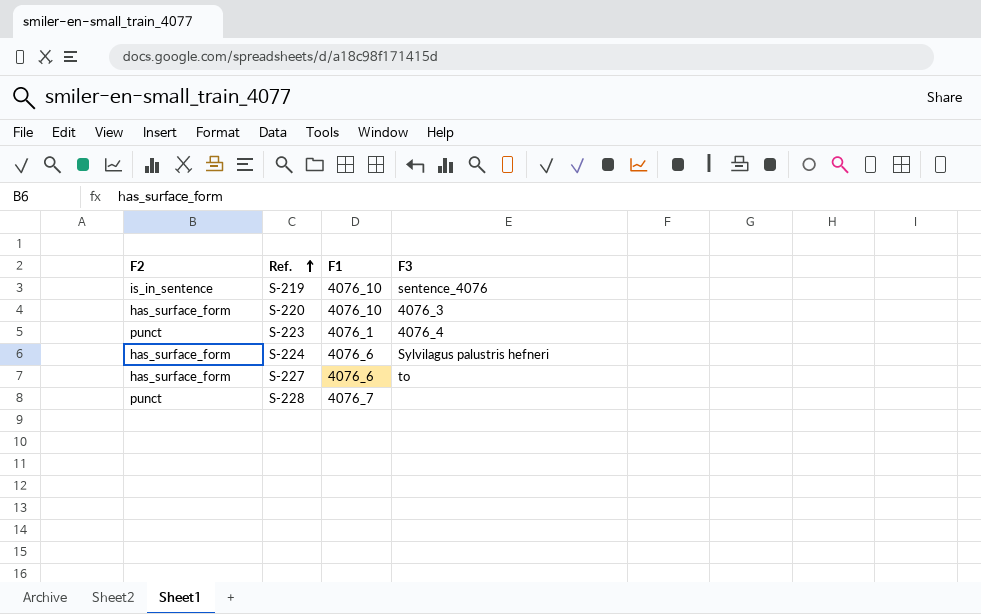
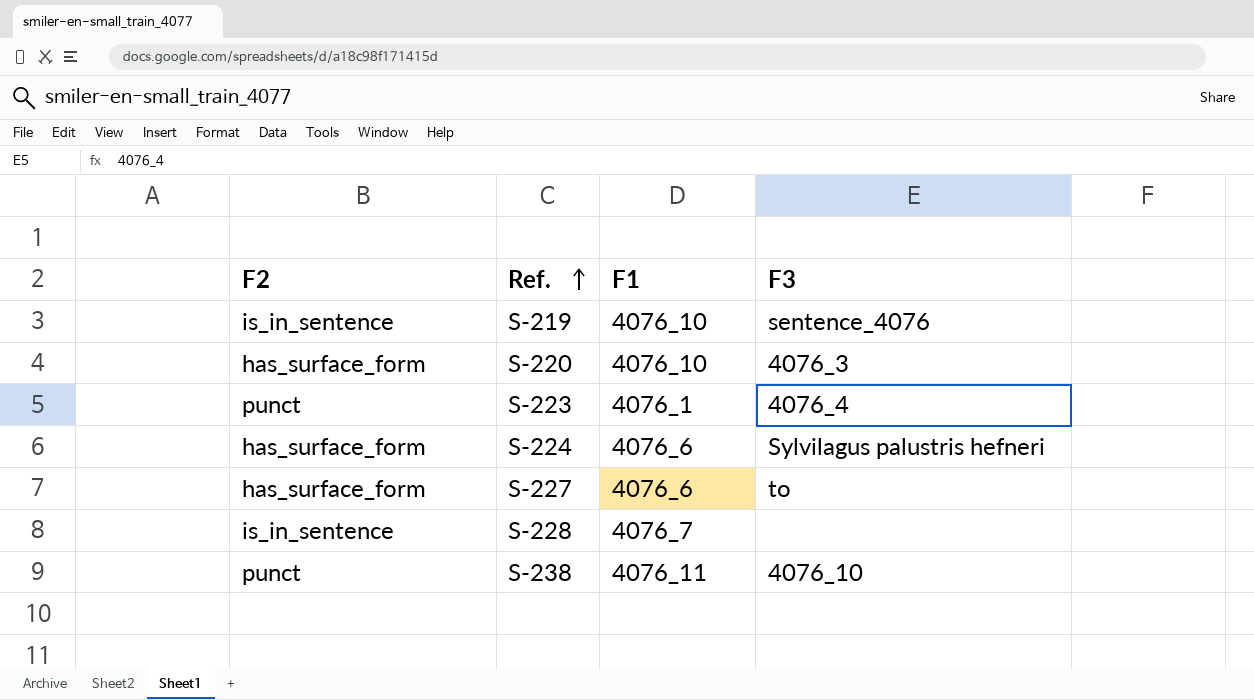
S-228 | F2: punct -> is_in_sentence
row S-238: none -> punct | 4076_11 | 4076_10

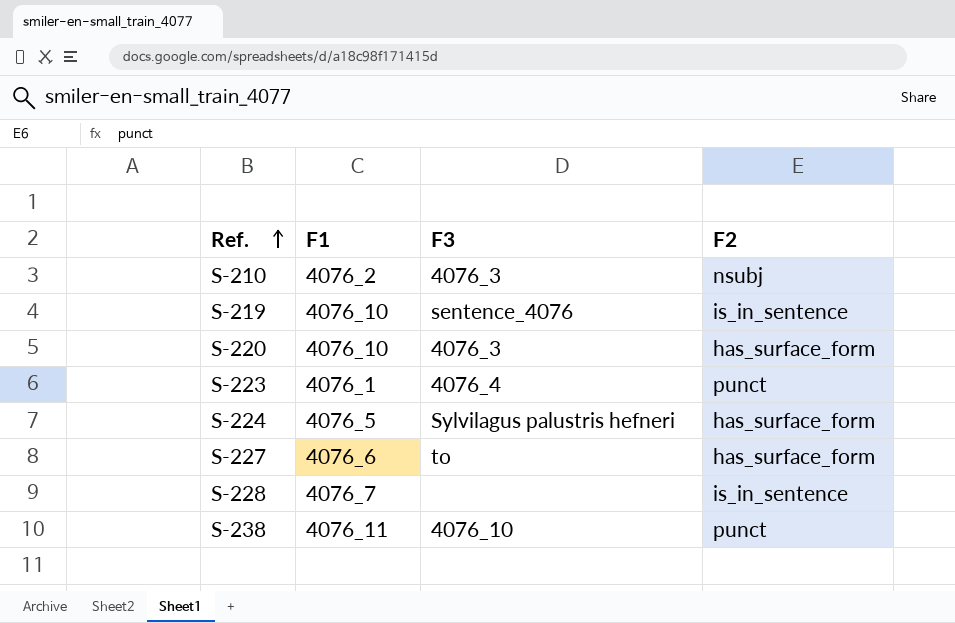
column F2 | position: 1 -> 4
row S-210: none -> 4076_2 | 4076_3 | nsubj
S-224 | F1: 4076_6 -> 4076_5

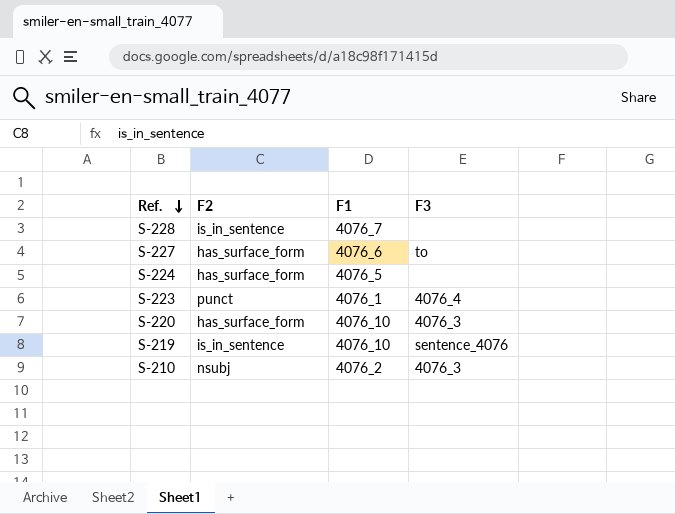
row order: Ref. ascending -> Ref. descending
column F2 | position: 4 -> 2
row S-238: 4076_11 | 4076_10 | punct -> none
S-224 | F3: Sylvilagus palustris hefneri -> none

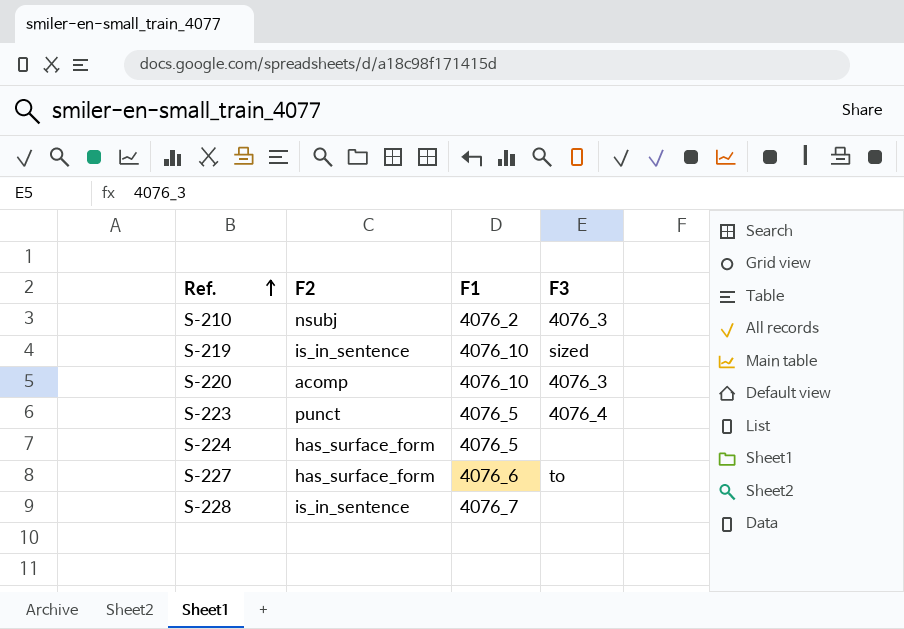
row order: Ref. descending -> Ref. ascending
S-219 | F3: sentence_4076 -> sized
S-220 | F2: has_surface_form -> acomp
S-223 | F1: 4076_1 -> 4076_5

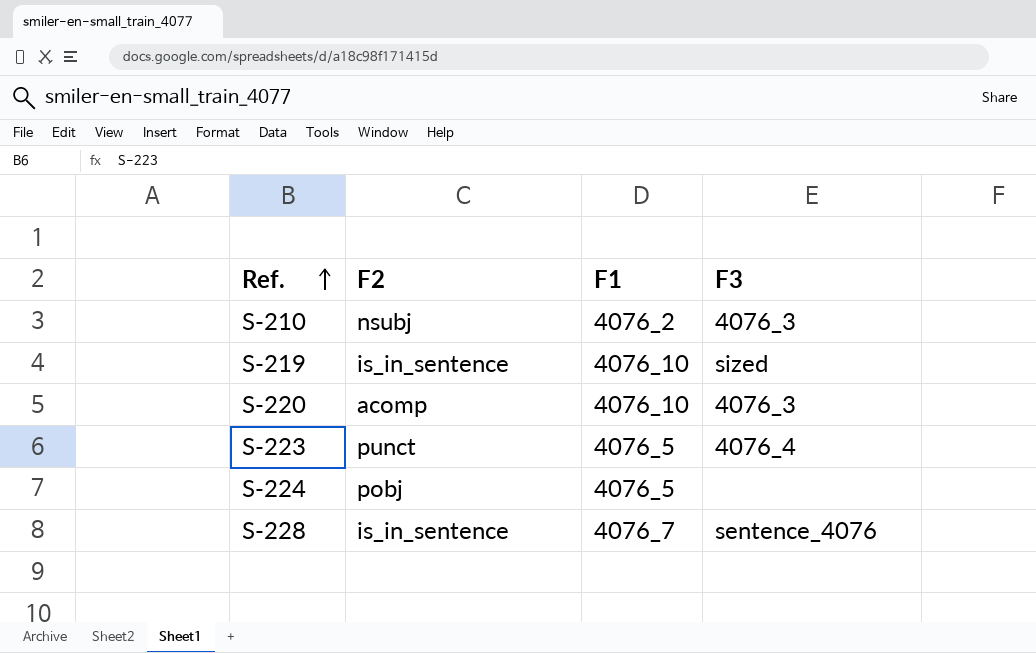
row S-227: has_surface_form | 4076_6 | to -> none
S-224 | F2: has_surface_form -> pobj
S-228 | F3: none -> sentence_4076

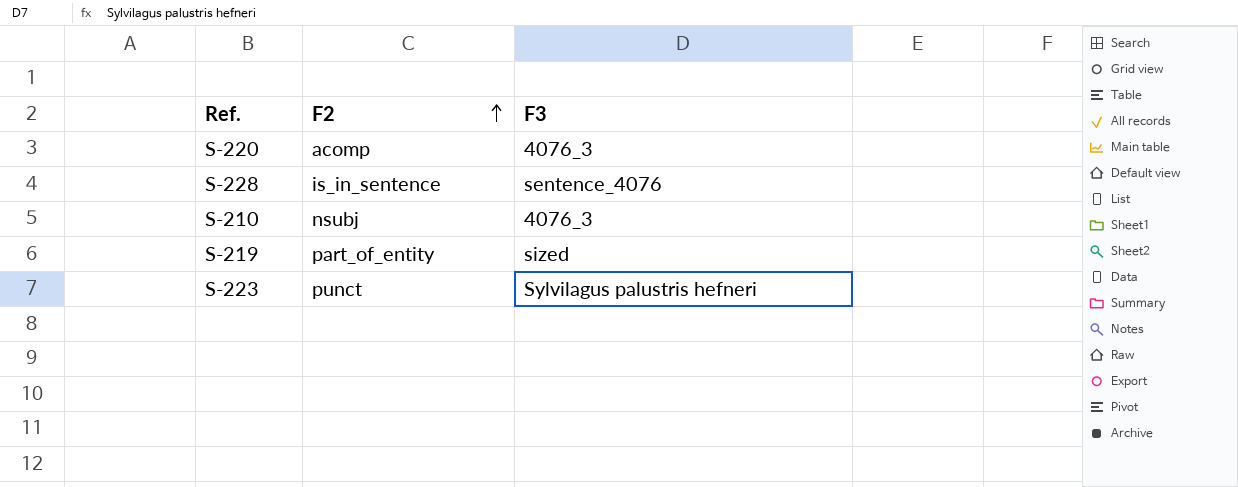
row order: Ref. ascending -> F2 ascending
column F1 | position: 3 -> none
row S-224: pobj | 4076_5 | none -> none
S-219 | F2: is_in_sentence -> part_of_entity
S-223 | F3: 4076_4 -> Sylvilagus palustris hefneri

